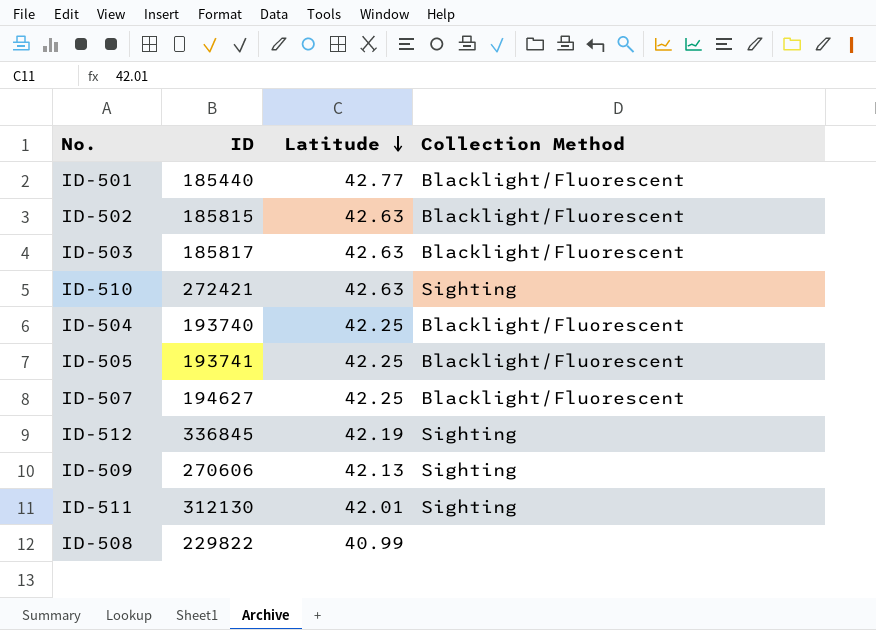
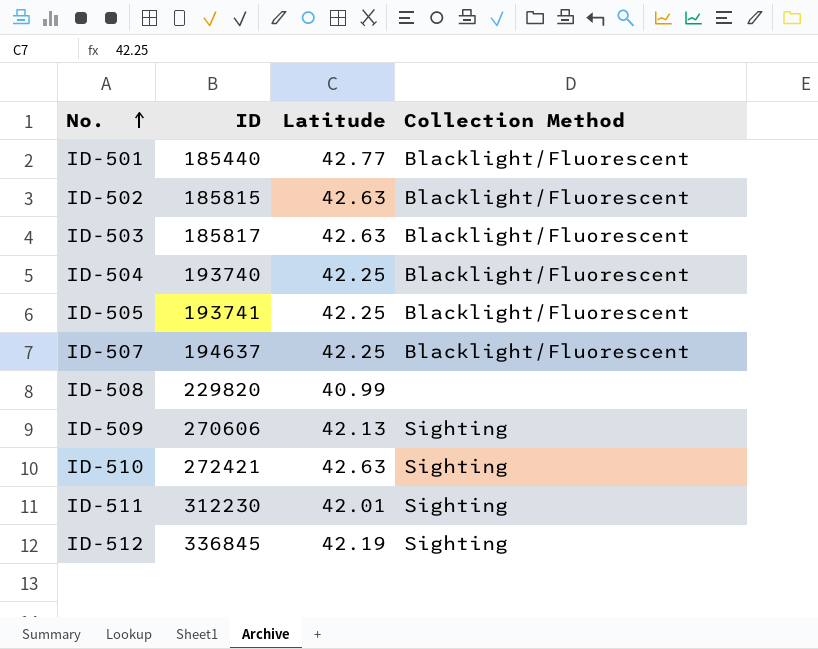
row order: Latitude descending -> No. ascending
ID-507 | ID: 194627 -> 194637
ID-508 | ID: 229822 -> 229820
ID-511 | ID: 312130 -> 312230

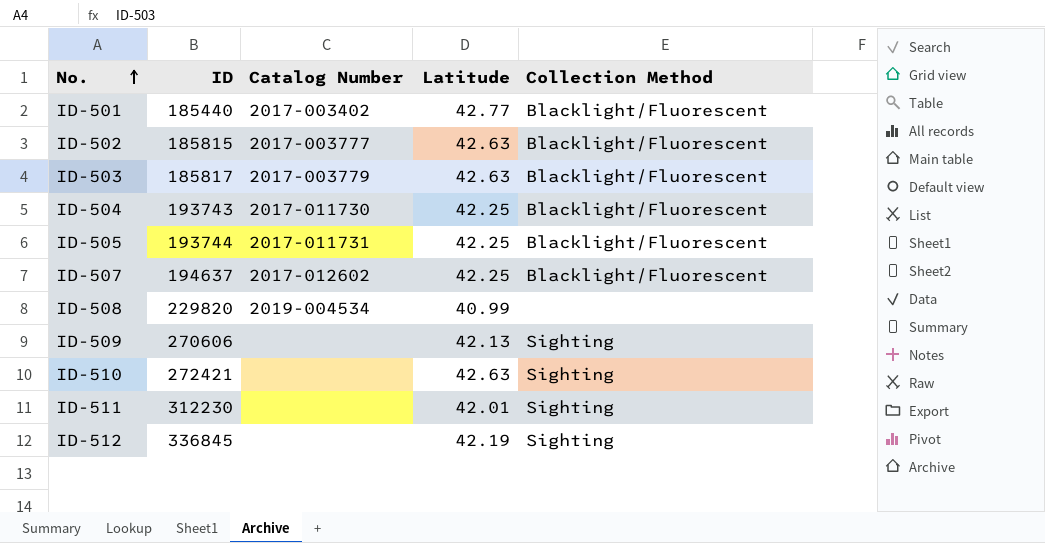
column Catalog Number | position: none -> 3
ID-504 | ID: 193740 -> 193743
ID-505 | ID: 193741 -> 193744

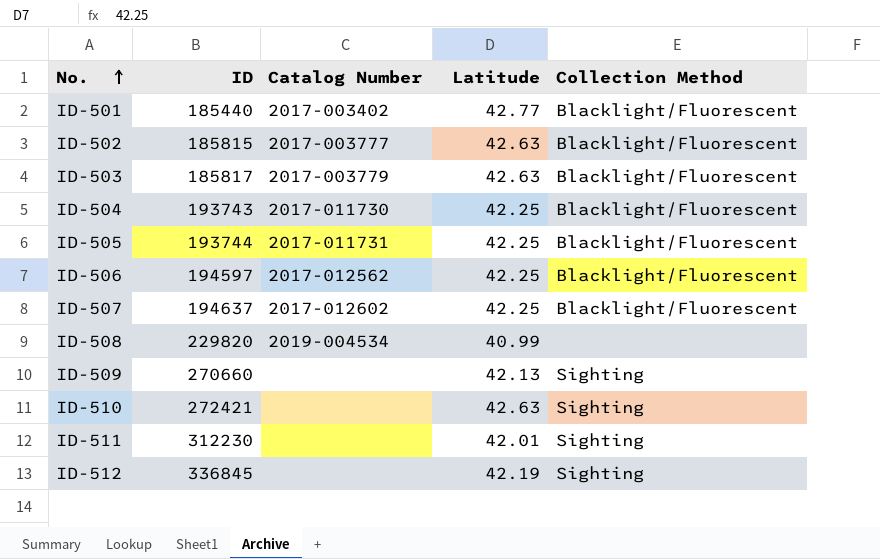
row ID-506: none -> 194597 | 2017-012562 | 42.25 | Blacklight/Fluorescent
ID-509 | ID: 270606 -> 270660

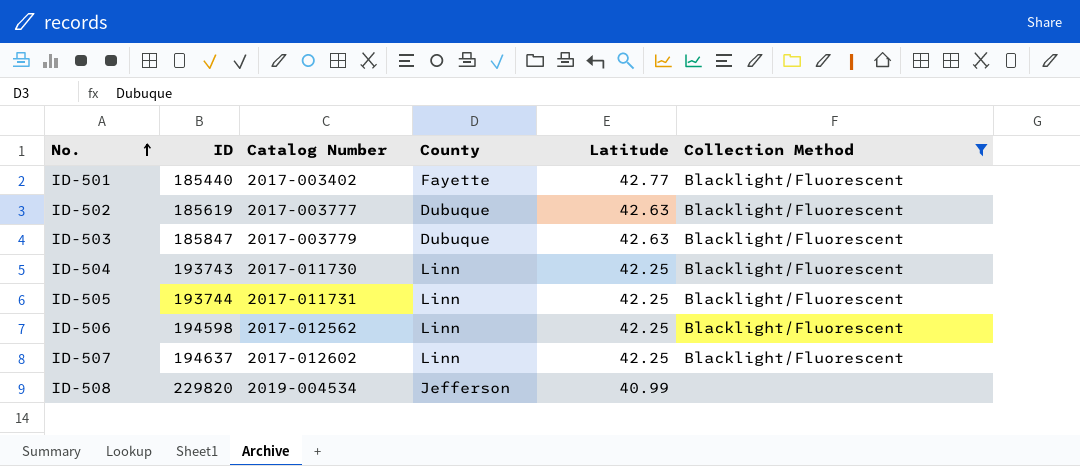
filter: none -> Collection Method != Sighting
column County | position: none -> 4
ID-502 | ID: 185815 -> 185619
ID-503 | ID: 185817 -> 185847
ID-506 | ID: 194597 -> 194598

